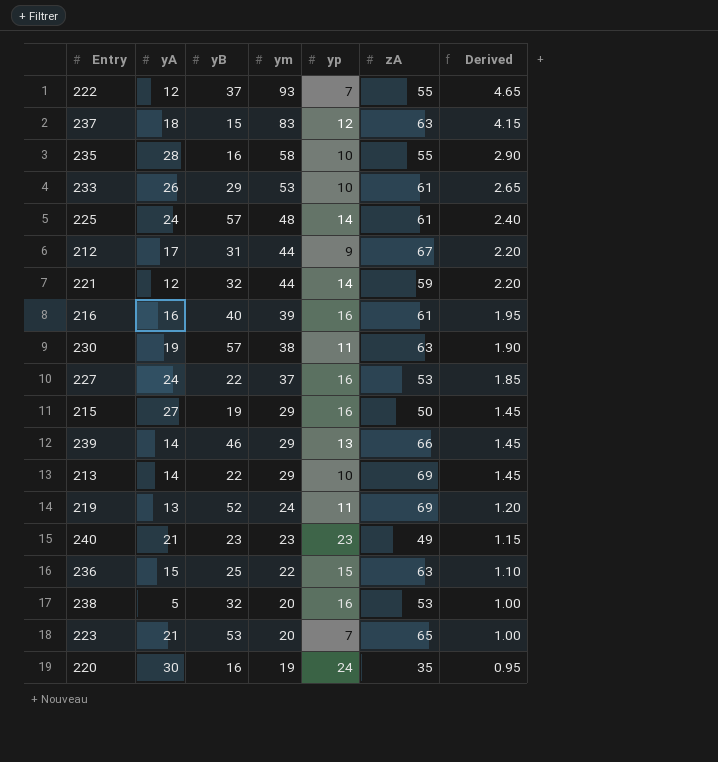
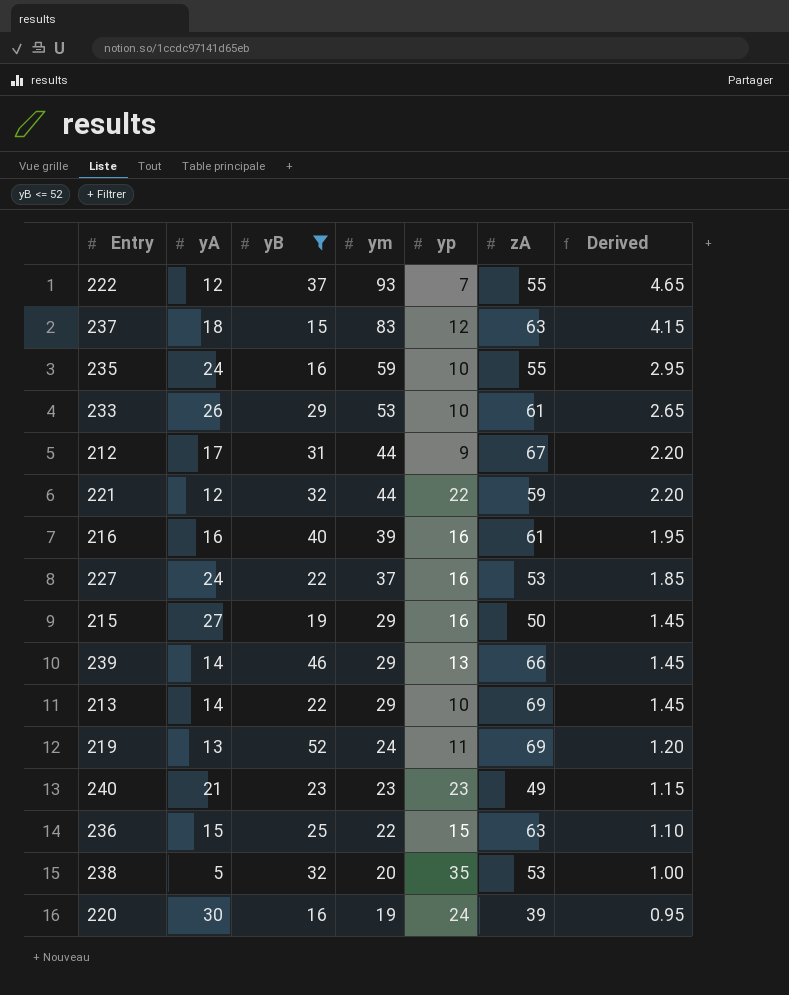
filter: none -> yB <= 52
235 | yA: 28 -> 24
235 | ym: 58 -> 59
235 | Derived: 2.90 -> 2.95
221 | yp: 14 -> 22
238 | yp: 16 -> 35
220 | zA: 35 -> 39

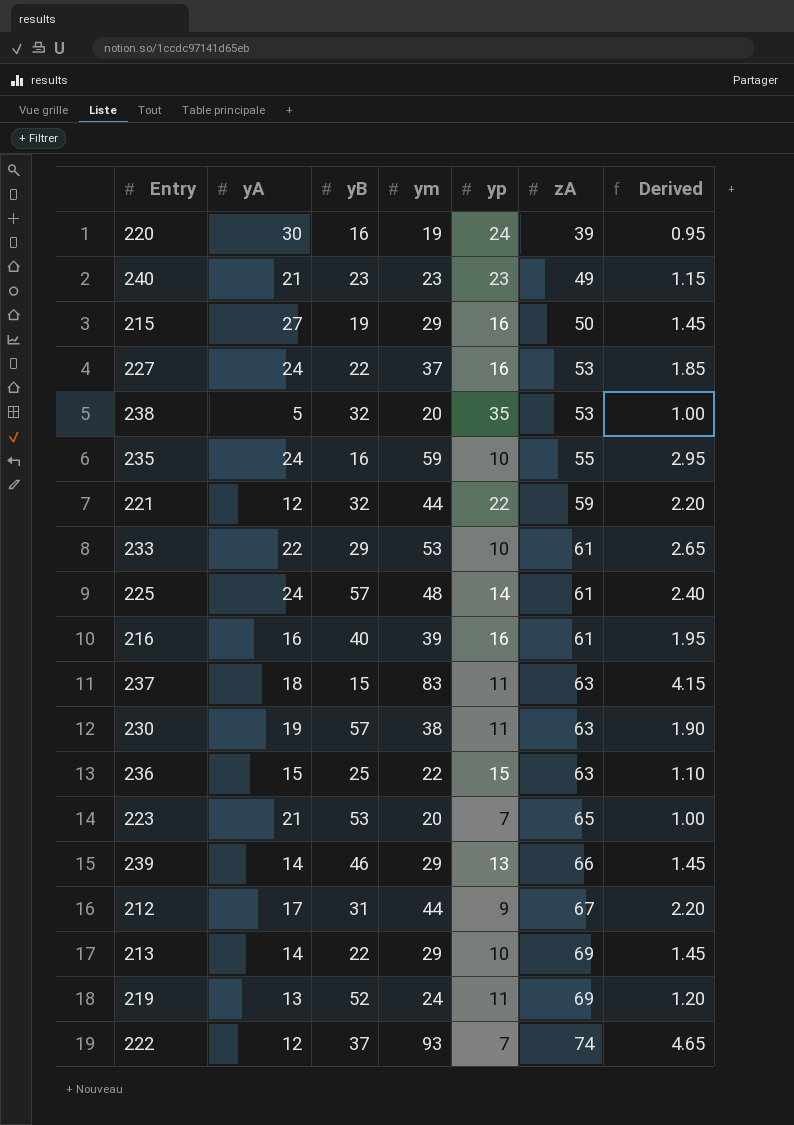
filter: yB <= 52 -> none
row order: ym descending -> zA ascending
233 | yA: 26 -> 22
237 | yp: 12 -> 11
222 | zA: 55 -> 74

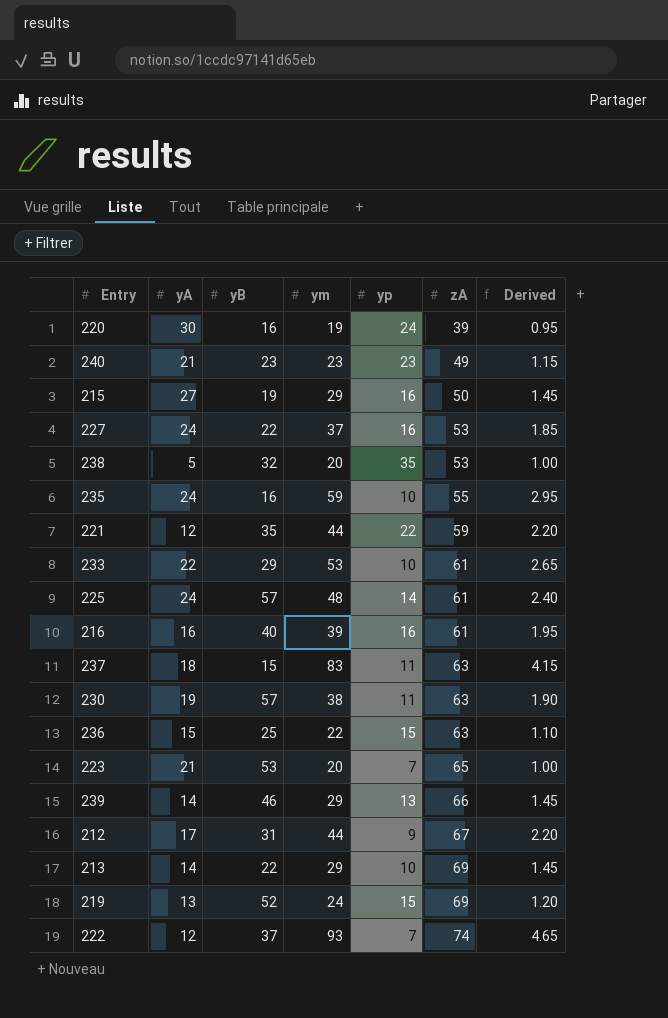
221 | yB: 32 -> 35
219 | yp: 11 -> 15

